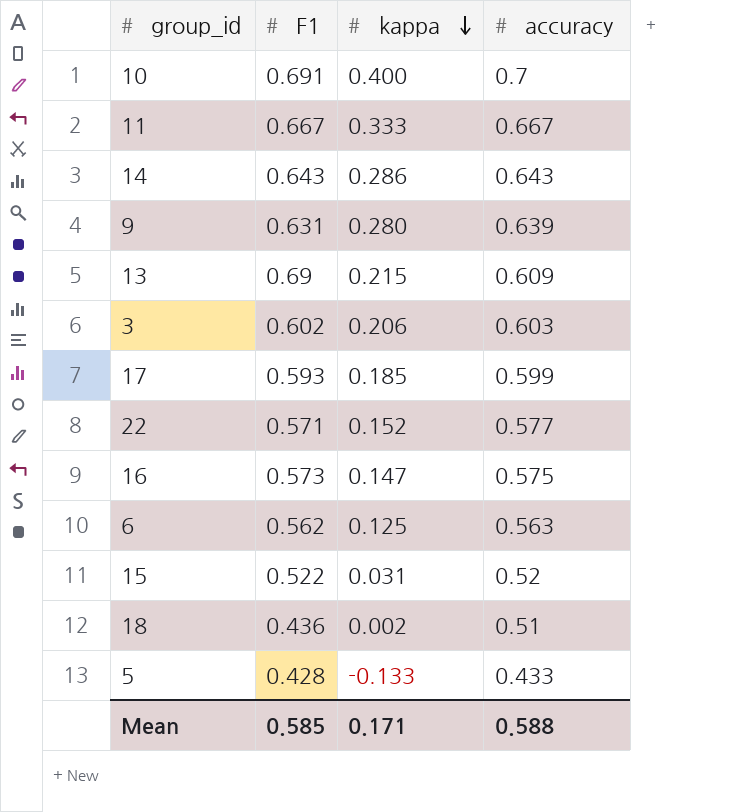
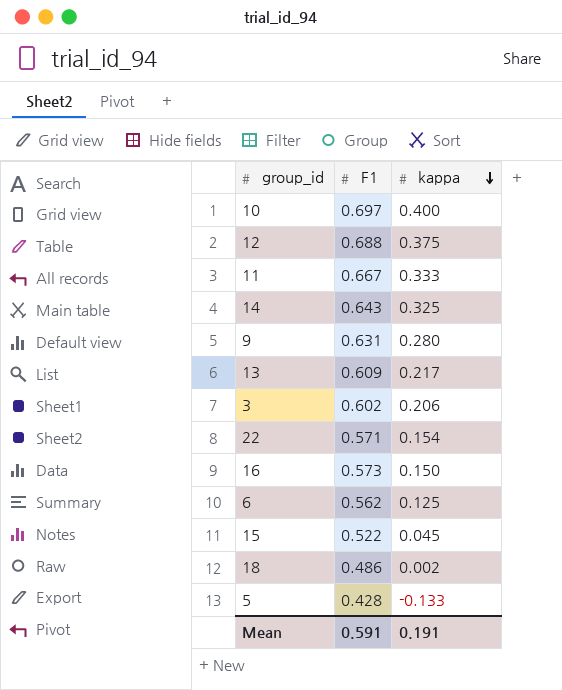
column accuracy | position: 4 -> none
row 17: 0.593 | 0.185 | 0.599 -> none
10 | F1: 0.691 -> 0.697
row 12: none -> 0.688 | 0.375
14 | kappa: 0.286 -> 0.325
13 | F1: 0.69 -> 0.609
13 | kappa: 0.215 -> 0.217
22 | kappa: 0.152 -> 0.154
16 | kappa: 0.147 -> 0.150
15 | kappa: 0.031 -> 0.045
18 | F1: 0.436 -> 0.486
Mean | F1: 0.585 -> 0.591
Mean | kappa: 0.171 -> 0.191

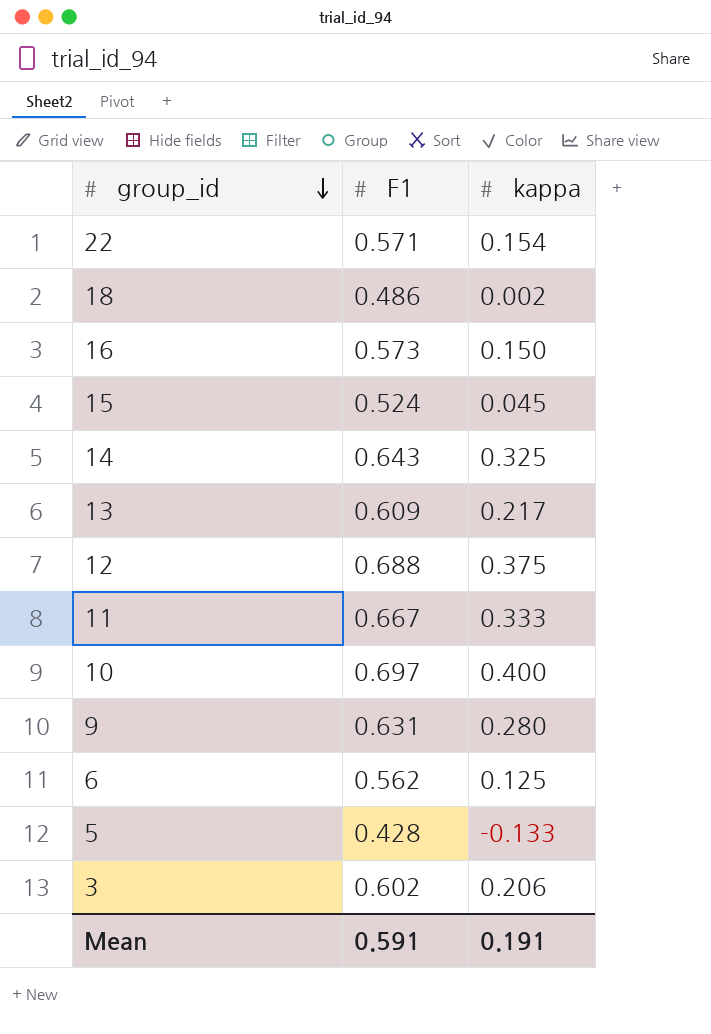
row order: kappa descending -> group_id descending
15 | F1: 0.522 -> 0.524

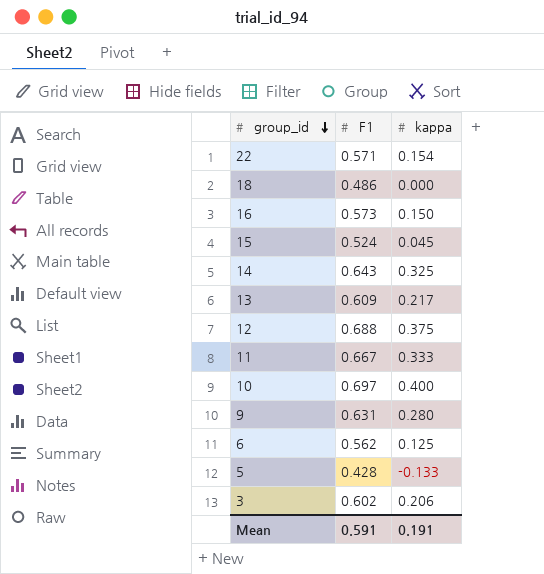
18 | kappa: 0.002 -> 0.000

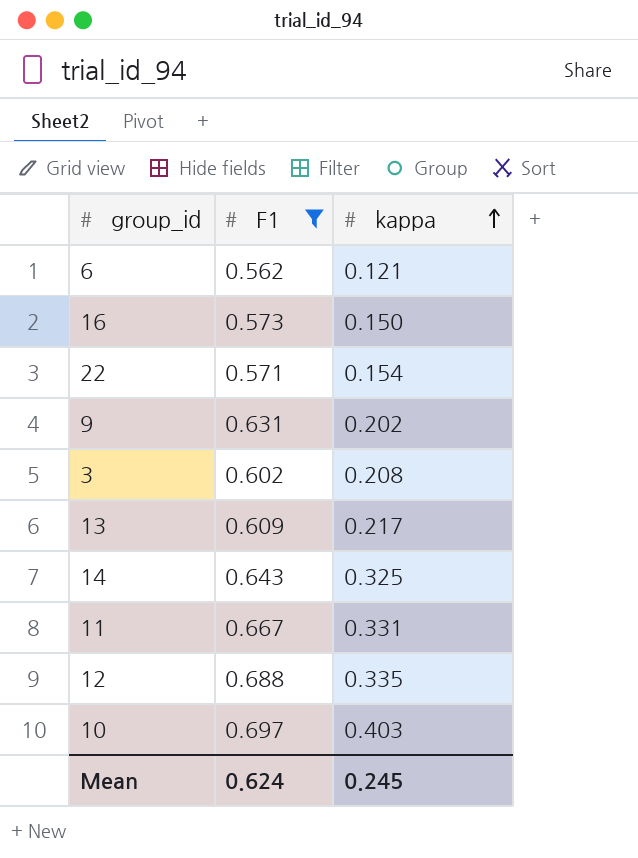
filter: none -> F1 >= 0.562
row order: group_id descending -> kappa ascending
6 | kappa: 0.125 -> 0.121
9 | kappa: 0.280 -> 0.202
3 | kappa: 0.206 -> 0.208
11 | kappa: 0.333 -> 0.331
12 | kappa: 0.375 -> 0.335
10 | kappa: 0.400 -> 0.403
Mean | F1: 0.591 -> 0.624
Mean | kappa: 0.191 -> 0.245

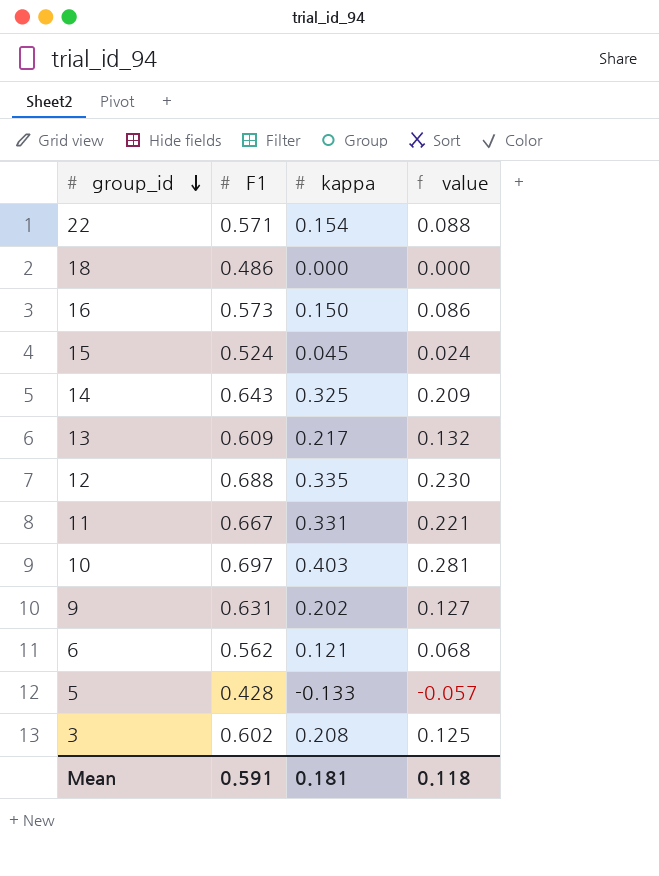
filter: F1 >= 0.562 -> none
row order: kappa ascending -> group_id descending
column value | formula: none -> [F1] * [kappa]
Mean | F1: 0.624 -> 0.591
Mean | kappa: 0.245 -> 0.181

